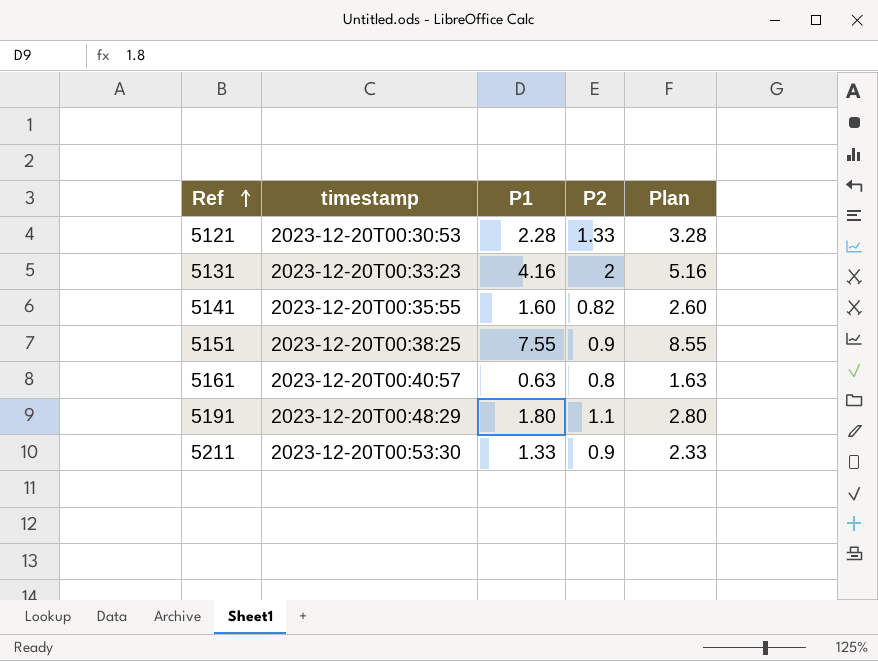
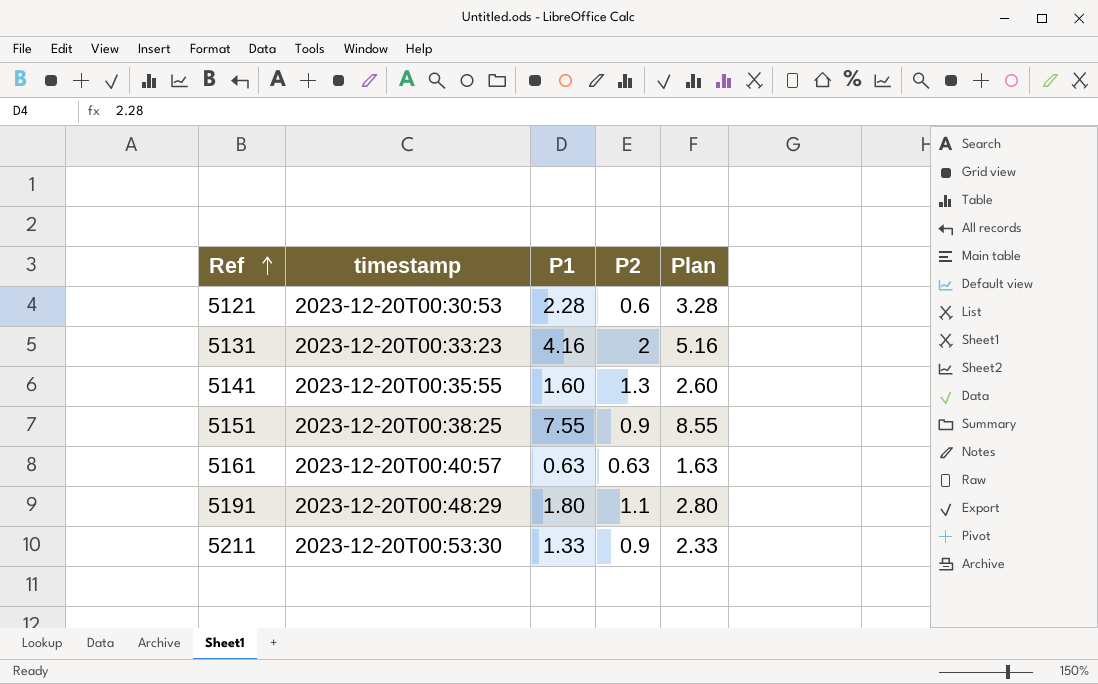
5121 | P2: 1.33 -> 0.6
5141 | P2: 0.82 -> 1.3
5161 | P2: 0.8 -> 0.63

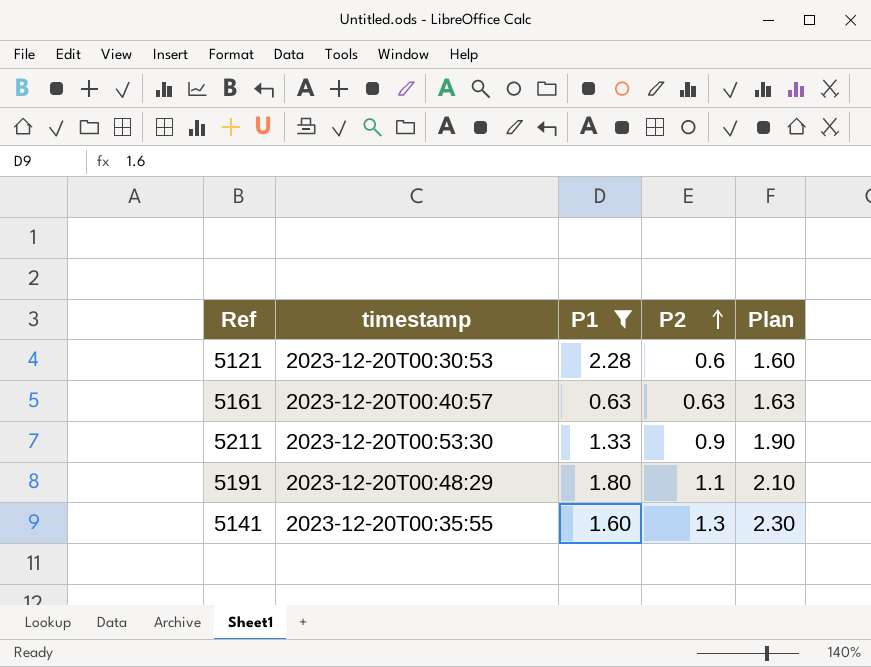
filter: none -> P1 <= 2.28
row order: Ref ascending -> P2 ascending
column Plan | formula: [P1] + 1 -> [P2] + 1

